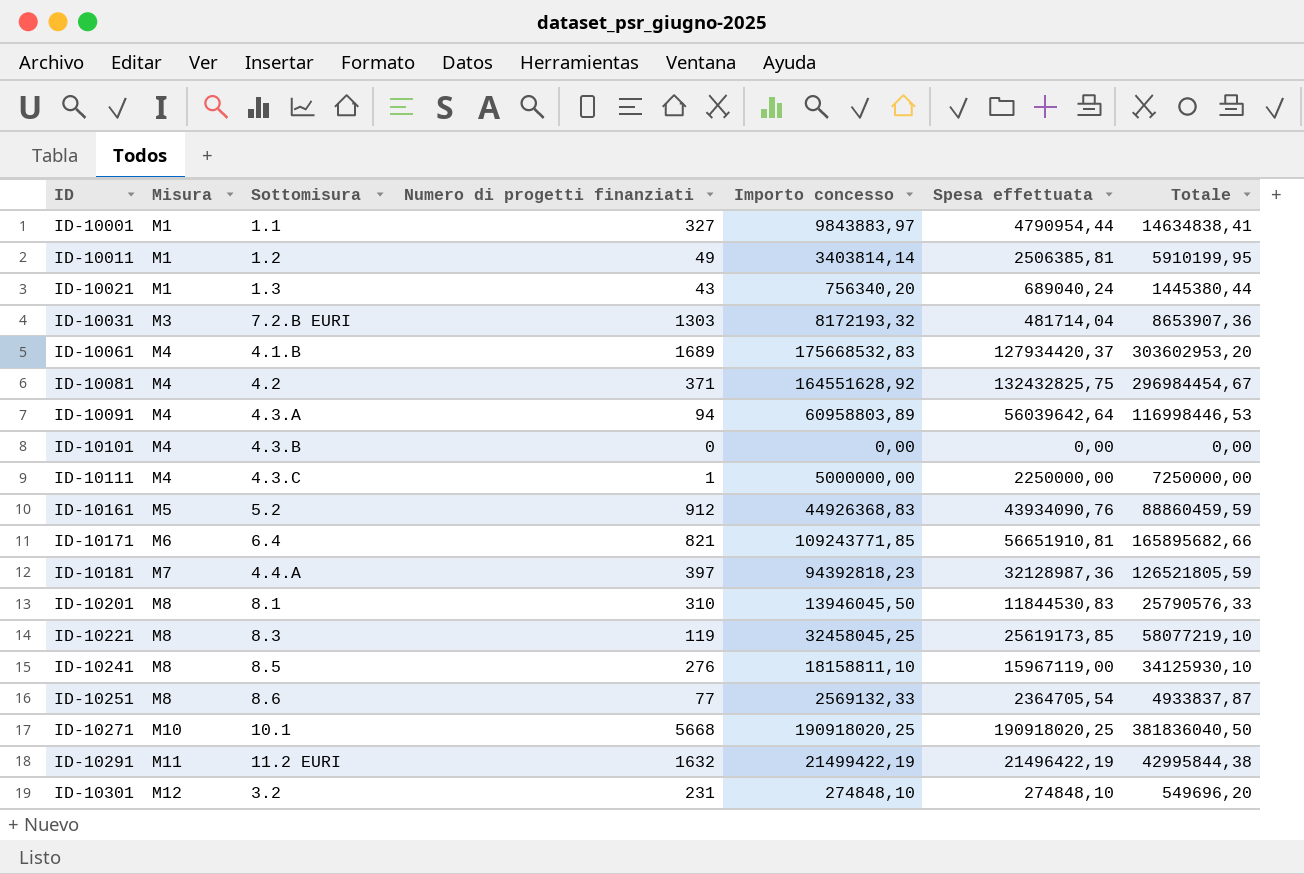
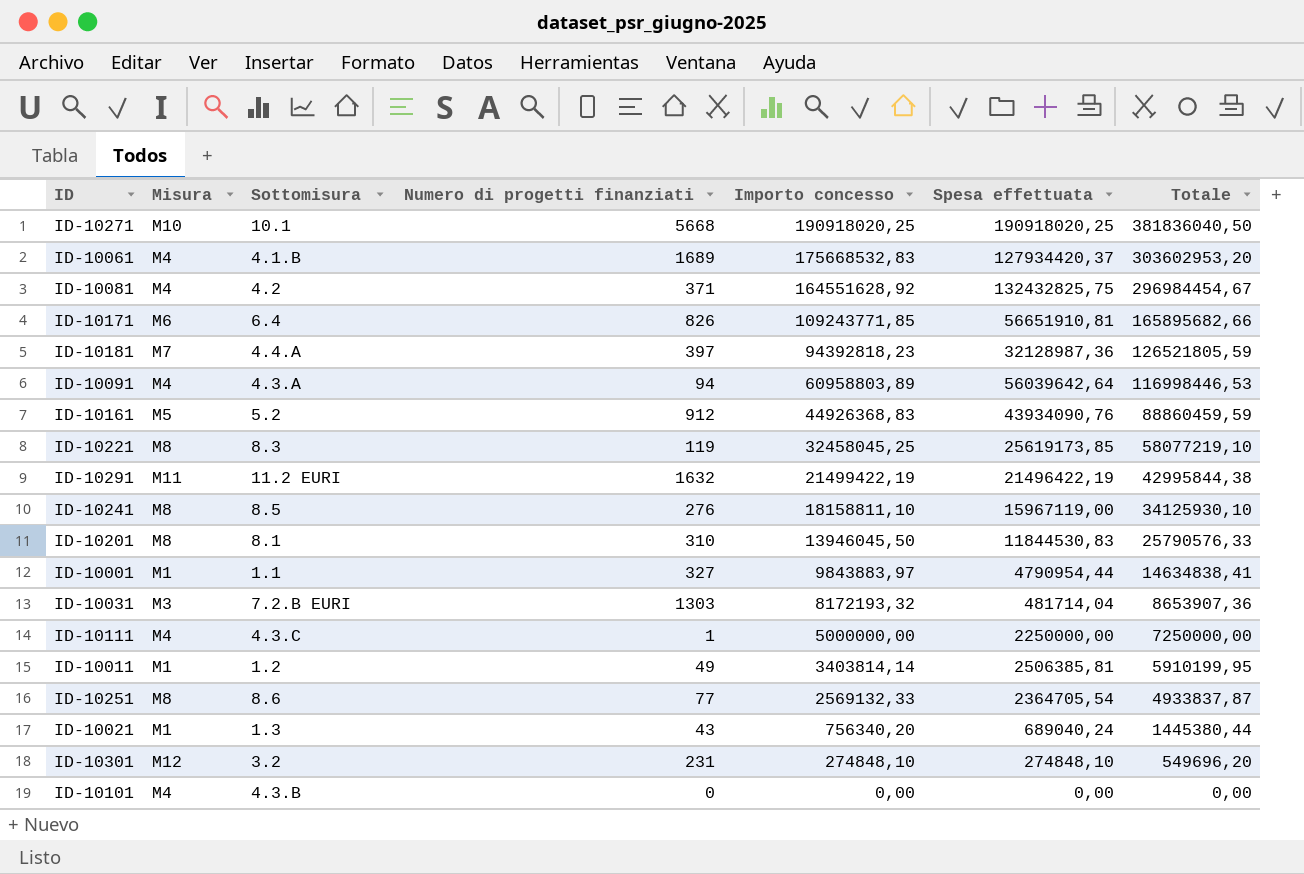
row order: ID ascending -> Importo concesso descending
ID-10171 | Numero di progetti finanziati: 821 -> 826

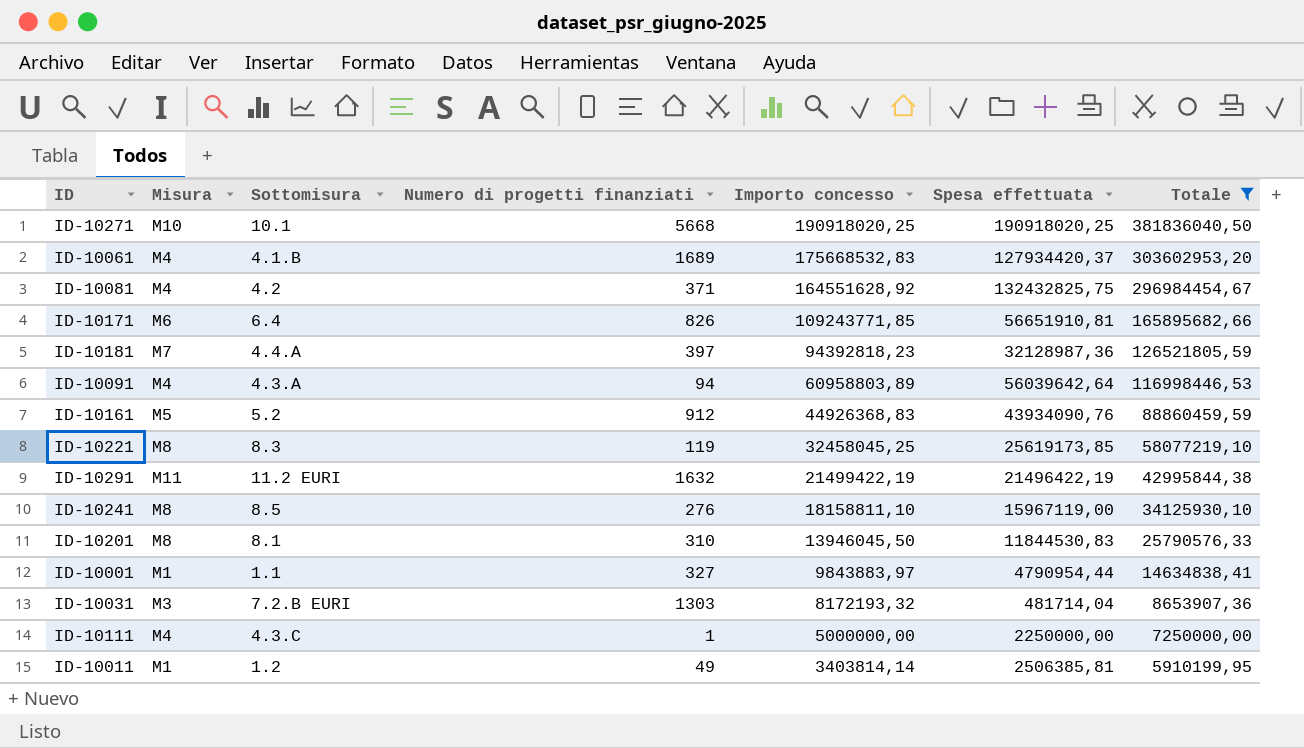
filter: none -> Totale >= 5910199,95

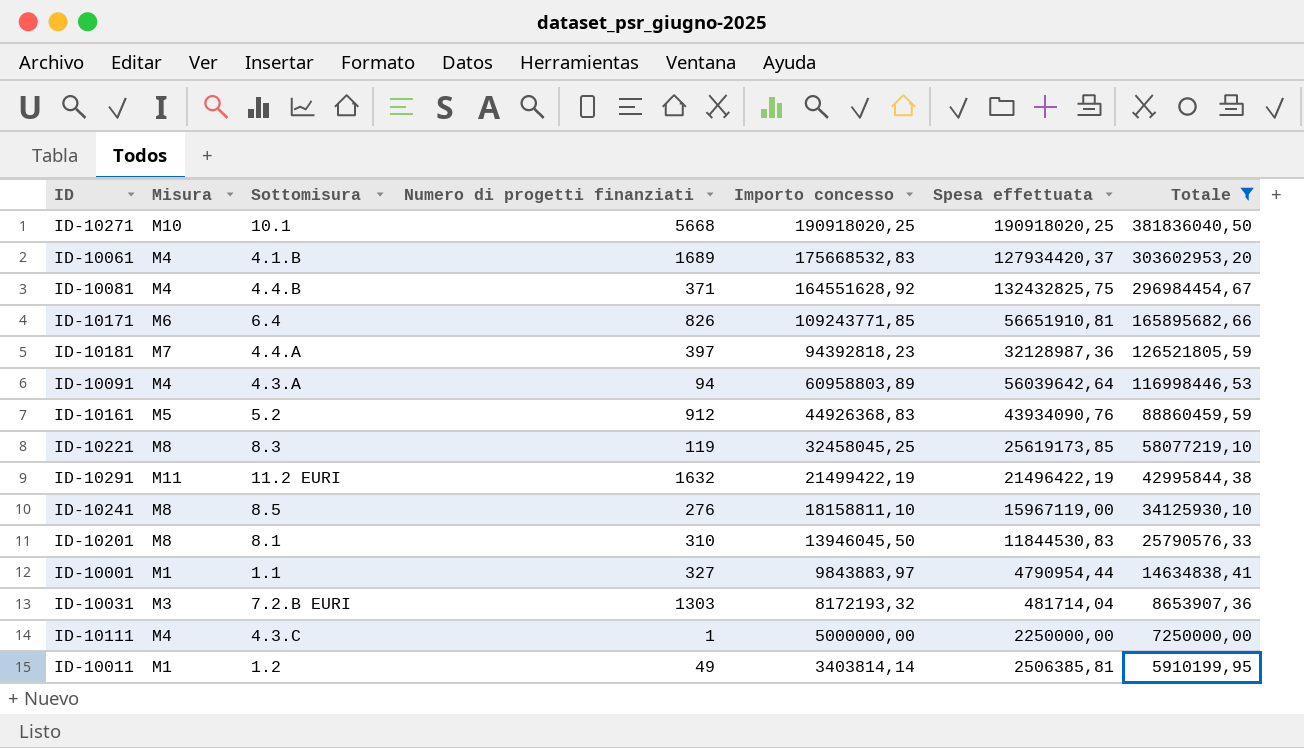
ID-10081 | Sottomisura: 4.2 -> 4.4.B

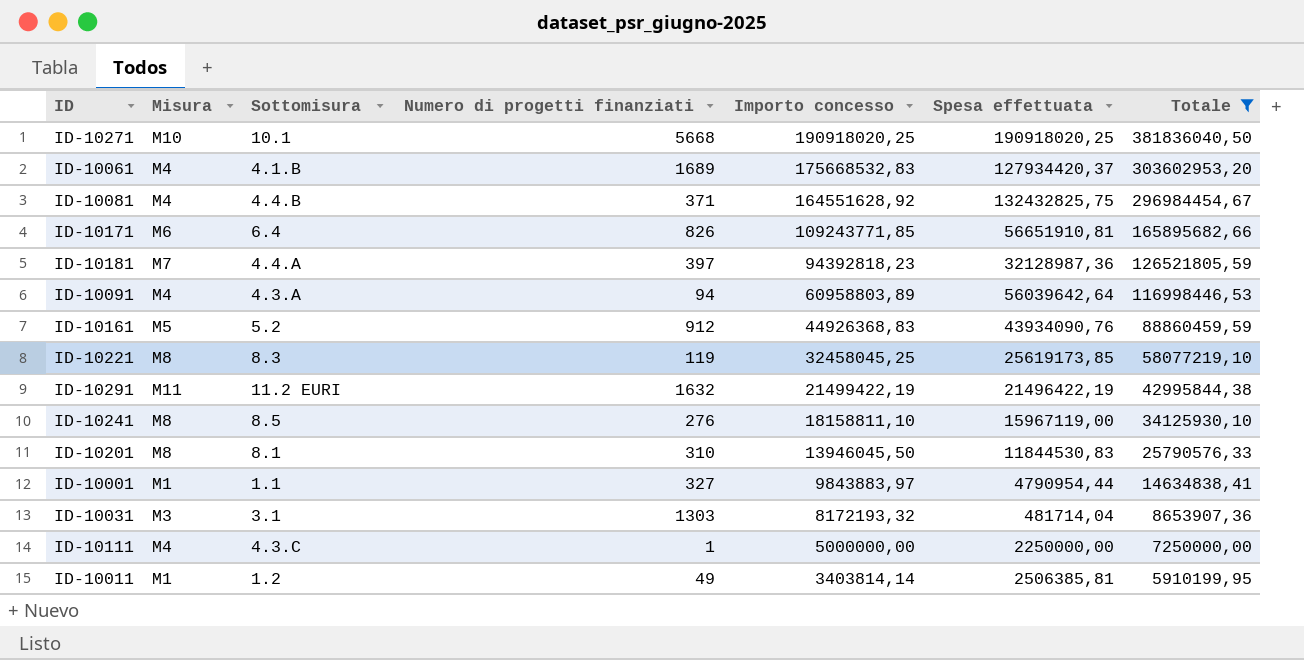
ID-10031 | Sottomisura: 7.2.B EURI -> 3.1

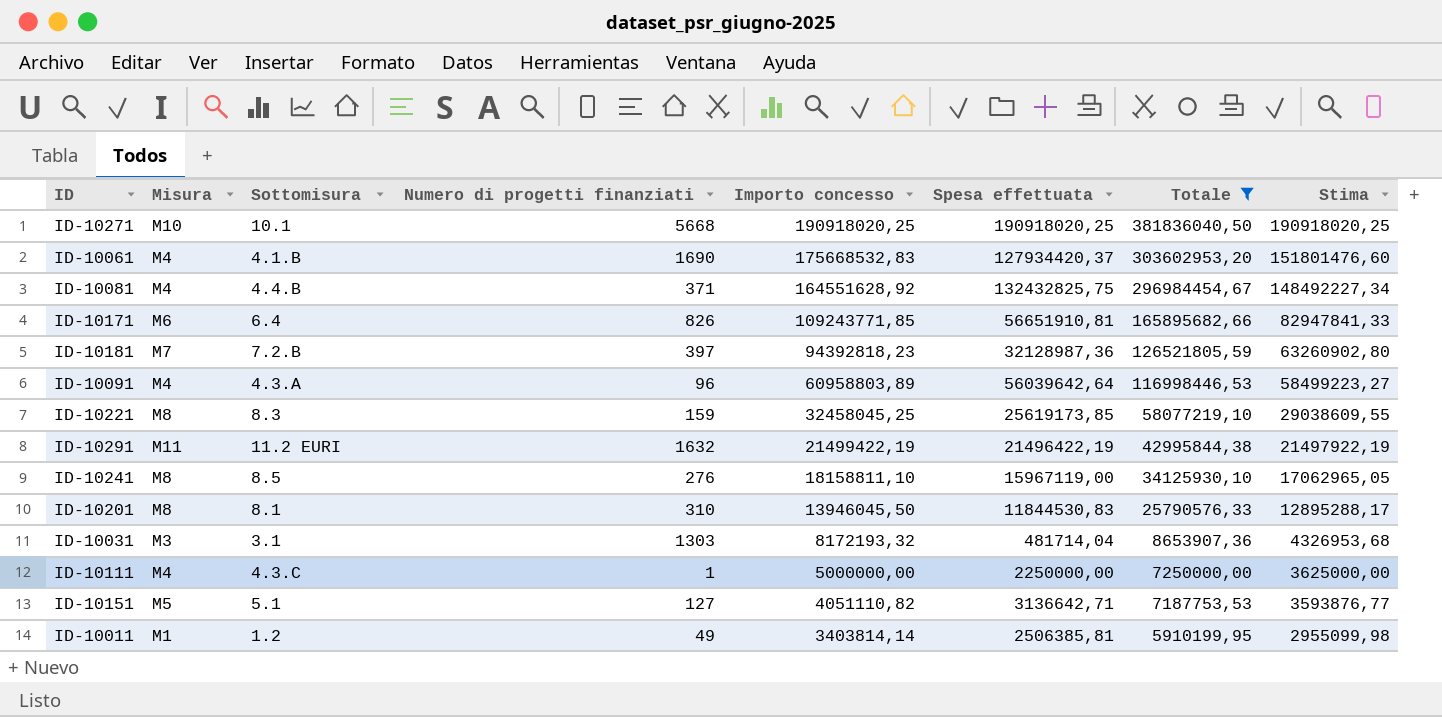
column Stima | formula: none -> [Totale] * 0,5
row ID-10161: M5 | 5.2 | 912 | 44926368,83 | 43934090,76 | 88860459,59 -> none
row ID-10001: M1 | 1.1 | 327 | 9843883,97 | 4790954,44 | 14634838,41 -> none
ID-10061 | Numero di progetti finanziati: 1689 -> 1690
ID-10181 | Sottomisura: 4.4.A -> 7.2.B
ID-10091 | Numero di progetti finanziati: 94 -> 96
ID-10221 | Numero di progetti finanziati: 119 -> 159
row ID-10151: none -> M5 | 5.1 | 127 | 4051110,82 | 3136642,71 | 7187753,53 | 3593876,77

